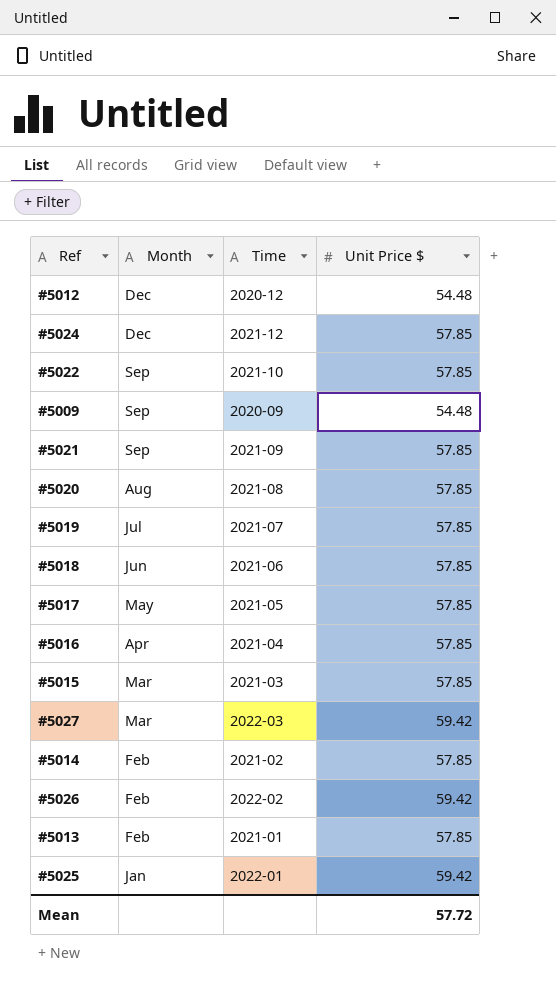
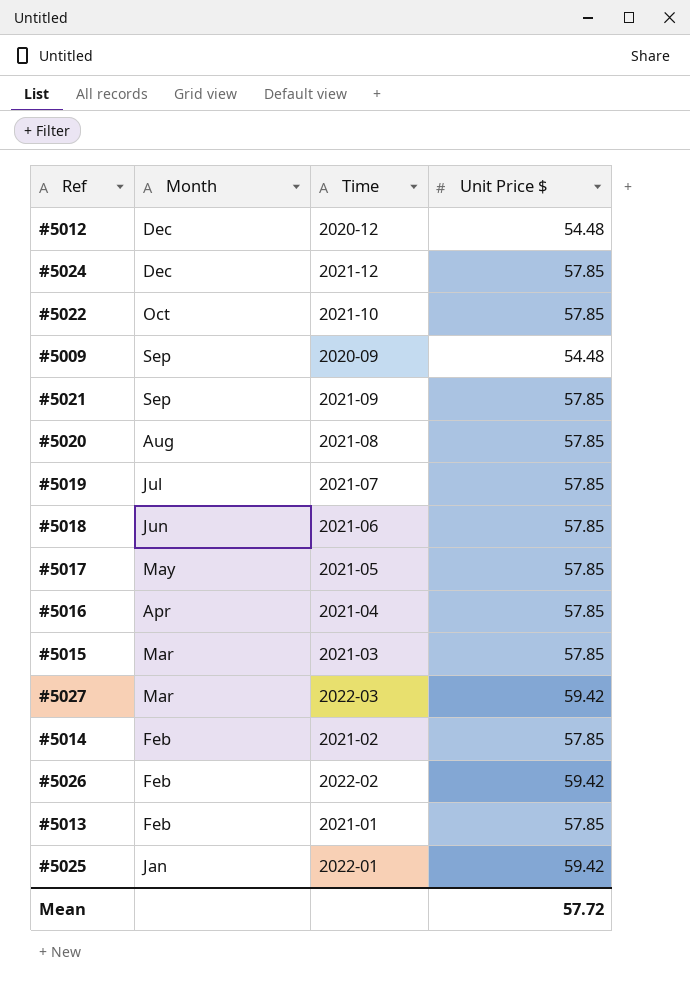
#5022 | Month: Sep -> Oct

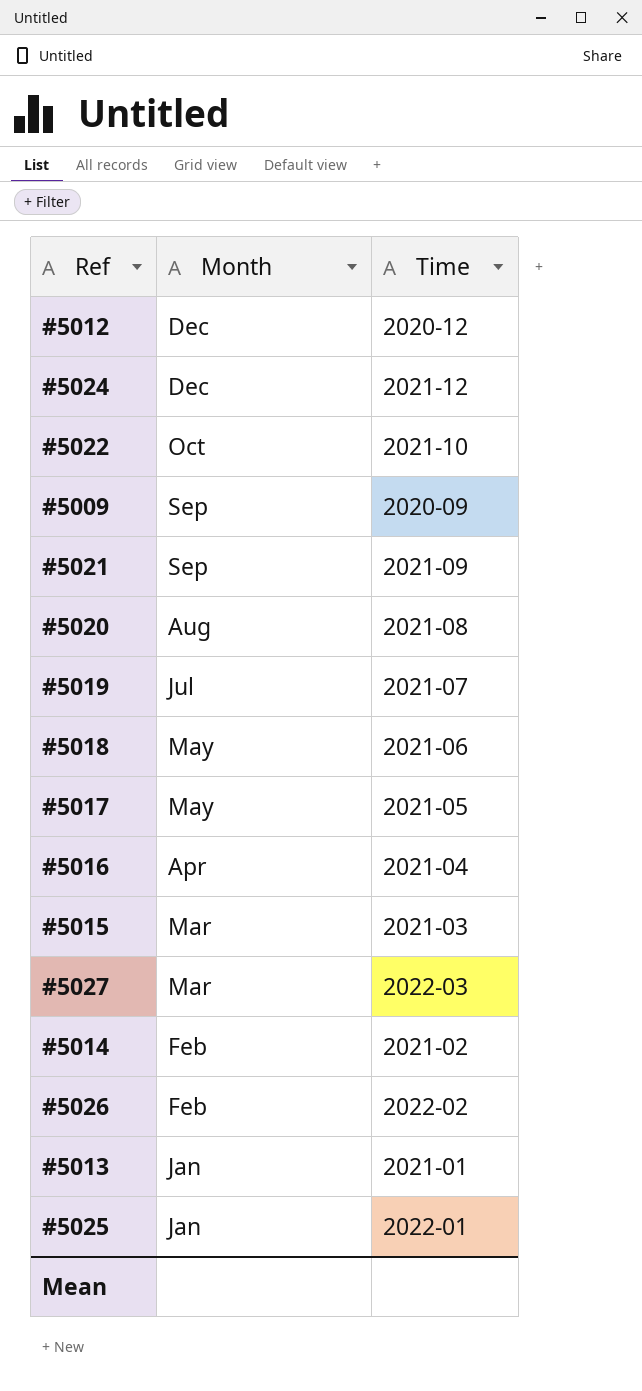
column Unit Price $ | position: 4 -> none
#5018 | Month: Jun -> May
#5013 | Month: Feb -> Jan

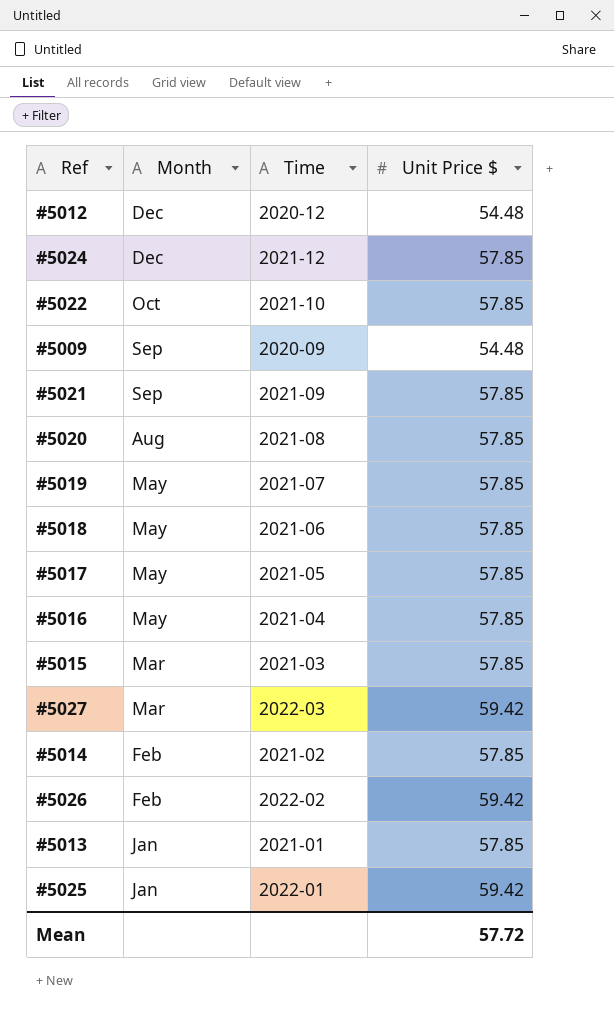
column Unit Price $ | position: none -> 4
#5019 | Month: Jul -> May
#5016 | Month: Apr -> May

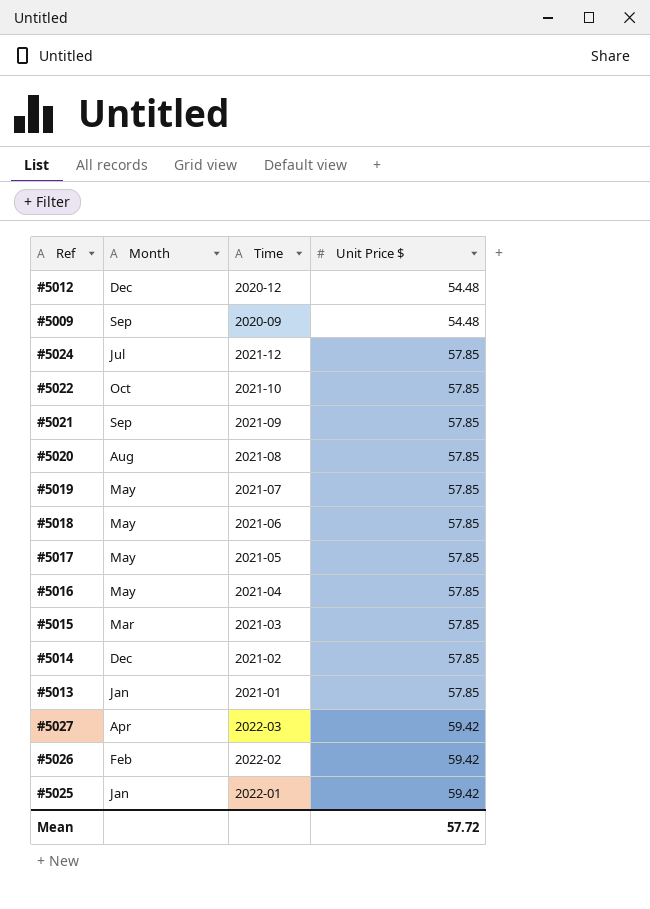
row order: Month descending -> Unit Price $ ascending
#5024 | Month: Dec -> Jul
#5014 | Month: Feb -> Dec
#5027 | Month: Mar -> Apr

